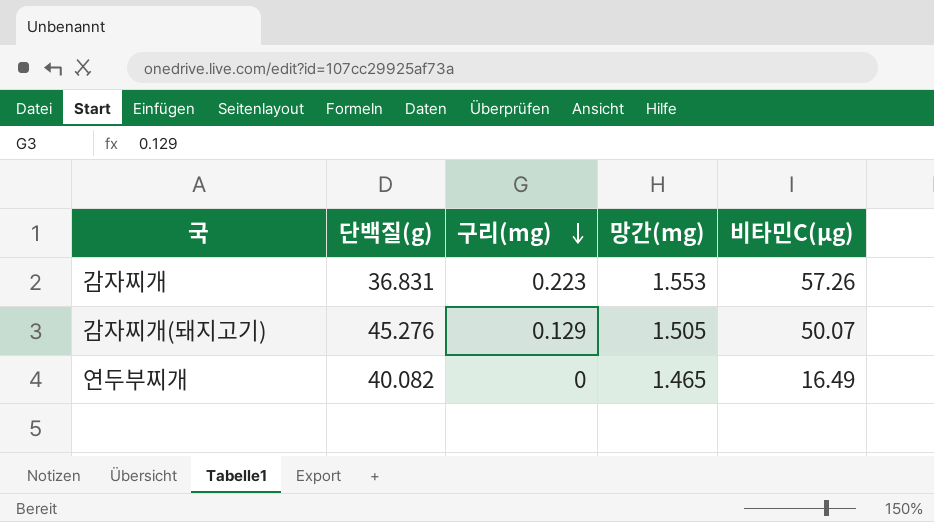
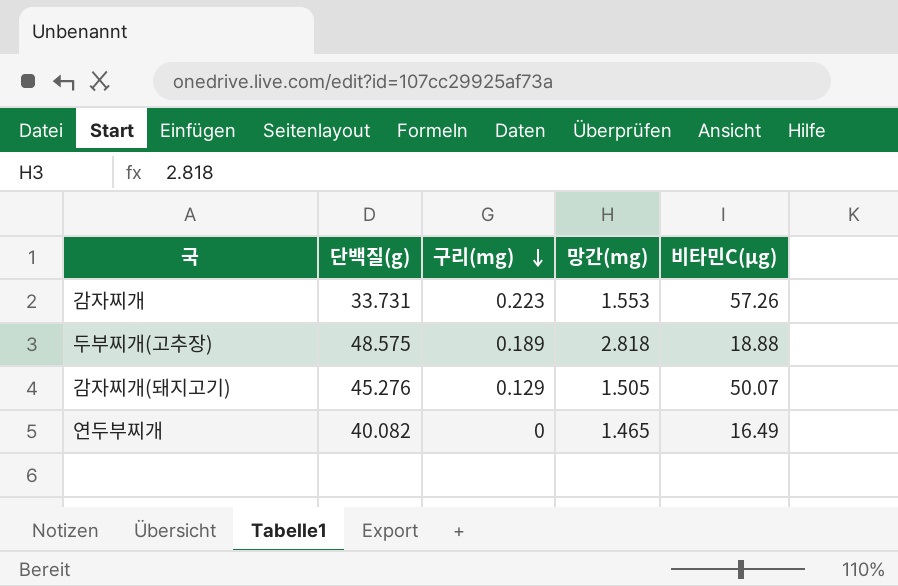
감자찌개 | 단백질(g): 36.831 -> 33.731
row 두부찌개(고추장): none -> 48.575 | 0.189 | 2.818 | 18.88

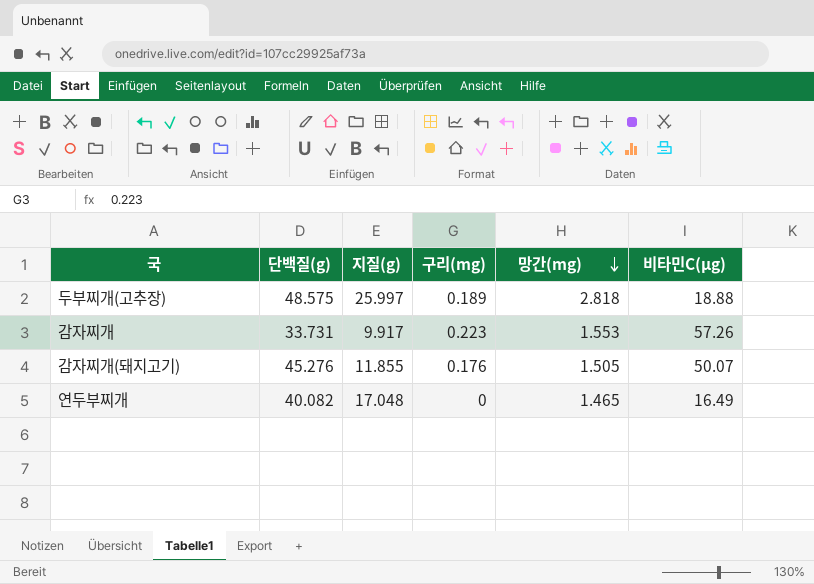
row order: 구리(mg) descending -> 망간(mg) descending
column 지질(g) | position: none -> 3
감자찌개(돼지고기) | 구리(mg): 0.129 -> 0.176

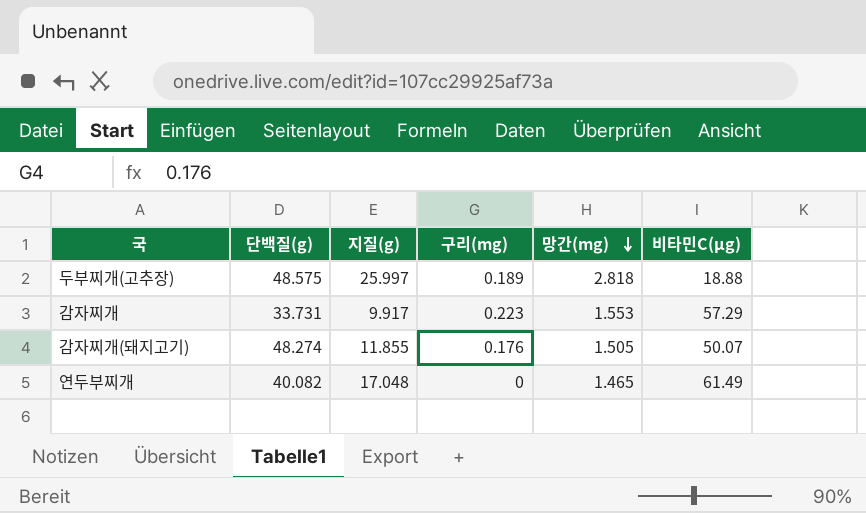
감자찌개 | 비타민C(μg): 57.26 -> 57.29
감자찌개(돼지고기) | 단백질(g): 45.276 -> 48.274
연두부찌개 | 비타민C(μg): 16.49 -> 61.49

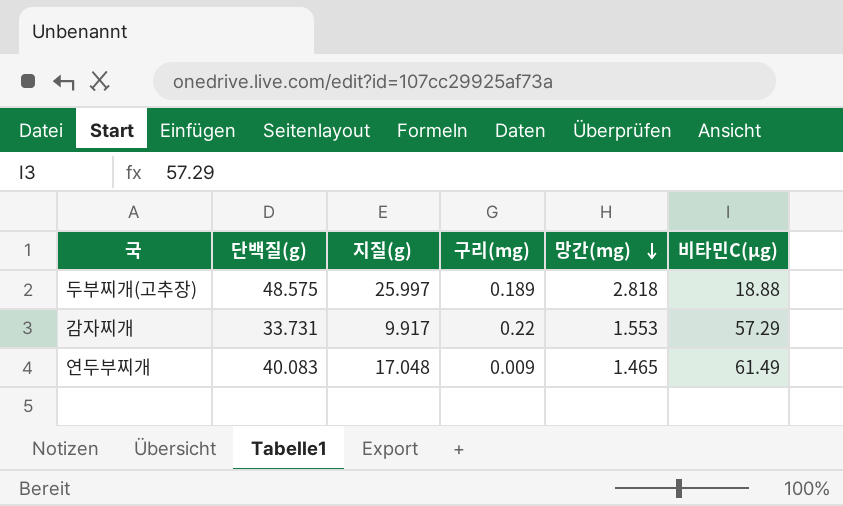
row 감자찌개(돼지고기): 48.274 | 11.855 | 0.176 | 1.505 | 50.07 -> none
감자찌개 | 구리(mg): 0.223 -> 0.22
연두부찌개 | 단백질(g): 40.082 -> 40.083
연두부찌개 | 구리(mg): 0 -> 0.009

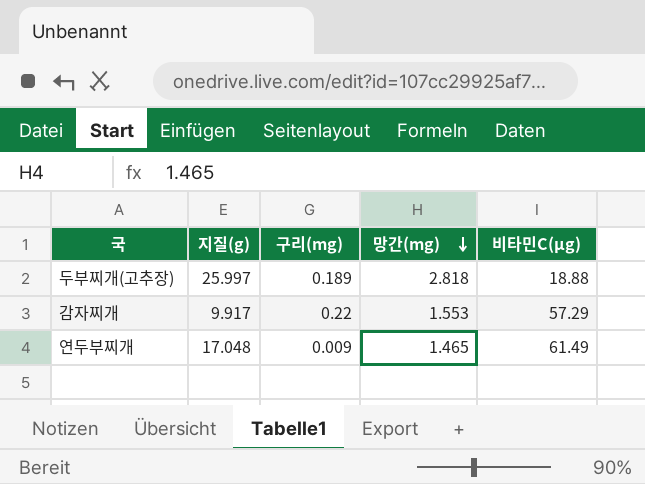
column 단백질(g) | position: 2 -> none

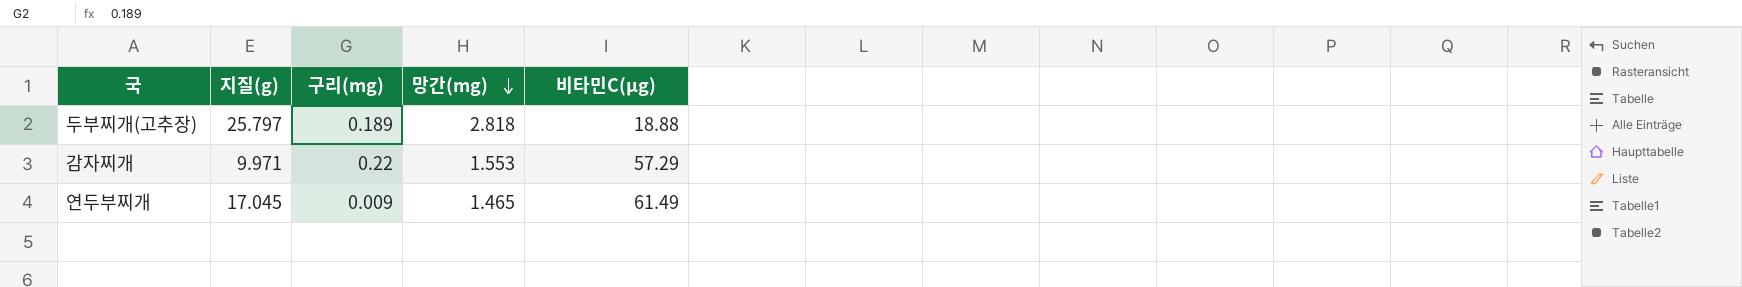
두부찌개(고추장) | 지질(g): 25.997 -> 25.797
감자찌개 | 지질(g): 9.917 -> 9.971
연두부찌개 | 지질(g): 17.048 -> 17.045

